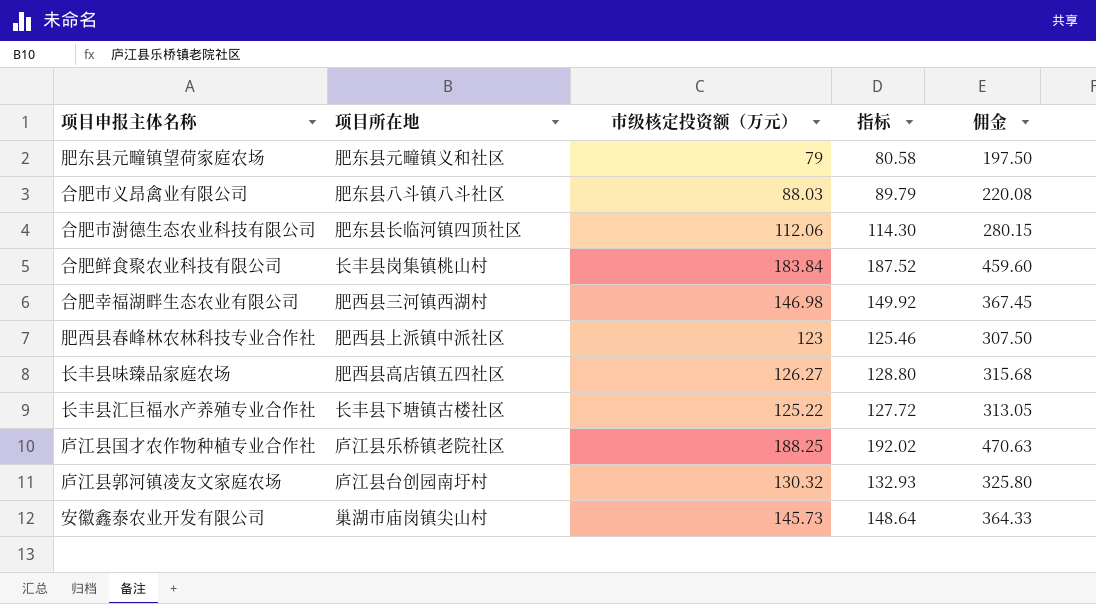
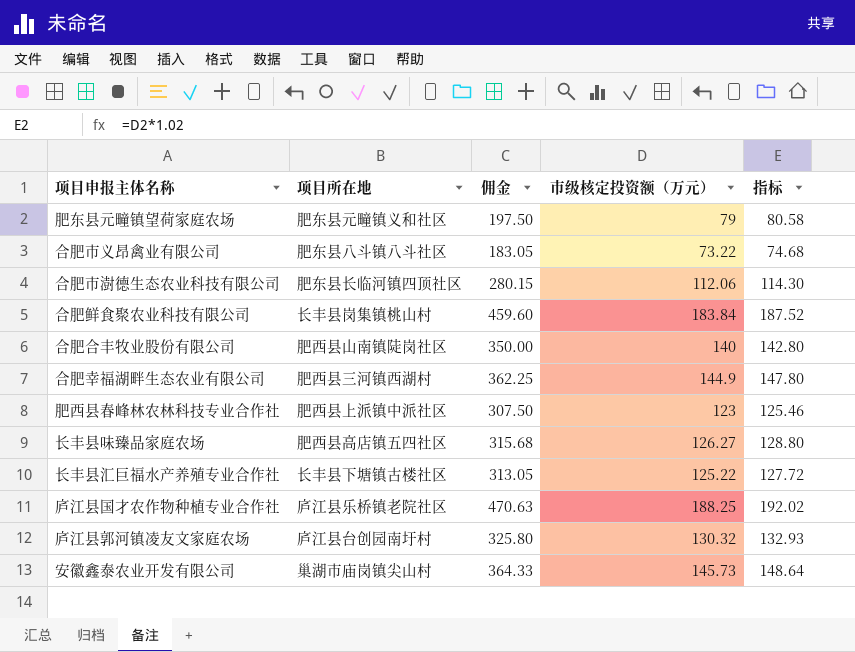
column 佣金 | position: 5 -> 3
合肥市义昂禽业有限公司 | 佣金: 220.08 -> 183.05
合肥市义昂禽业有限公司 | 市级核定投资额（万元）: 88.03 -> 73.22
合肥市义昂禽业有限公司 | 指标: 89.79 -> 74.68
row 合肥合丰牧业股份有限公司: none -> 肥西县山南镇陡岗社区 | 350.00 | 140 | 142.80
合肥幸福湖畔生态农业有限公司 | 佣金: 367.45 -> 362.25
合肥幸福湖畔生态农业有限公司 | 市级核定投资额（万元）: 146.98 -> 144.9
合肥幸福湖畔生态农业有限公司 | 指标: 149.92 -> 147.80

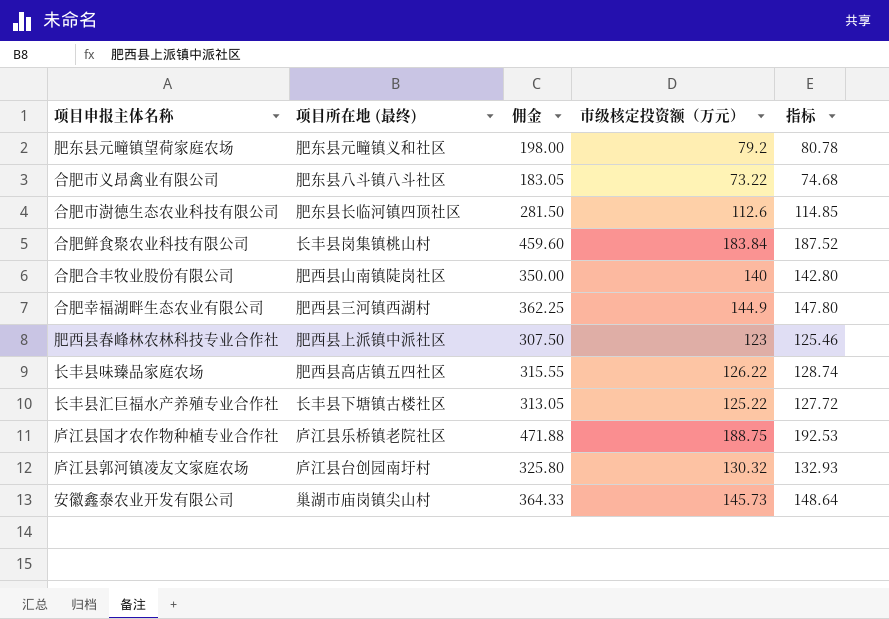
column name: 项目所在地 -> 项目所在地 (最终)
肥东县元疃镇望荷家庭农场 | 佣金: 197.50 -> 198.00
肥东县元疃镇望荷家庭农场 | 市级核定投资额（万元）: 79 -> 79.2
肥东县元疃镇望荷家庭农场 | 指标: 80.58 -> 80.78
合肥市澍德生态农业科技有限公司 | 佣金: 280.15 -> 281.50
合肥市澍德生态农业科技有限公司 | 市级核定投资额（万元）: 112.06 -> 112.6
合肥市澍德生态农业科技有限公司 | 指标: 114.30 -> 114.85
长丰县味臻品家庭农场 | 佣金: 315.68 -> 315.55
长丰县味臻品家庭农场 | 市级核定投资额（万元）: 126.27 -> 126.22
长丰县味臻品家庭农场 | 指标: 128.80 -> 128.74
庐江县国才农作物种植专业合作社 | 佣金: 470.63 -> 471.88
庐江县国才农作物种植专业合作社 | 市级核定投资额（万元）: 188.25 -> 188.75
庐江县国才农作物种植专业合作社 | 指标: 192.02 -> 192.53

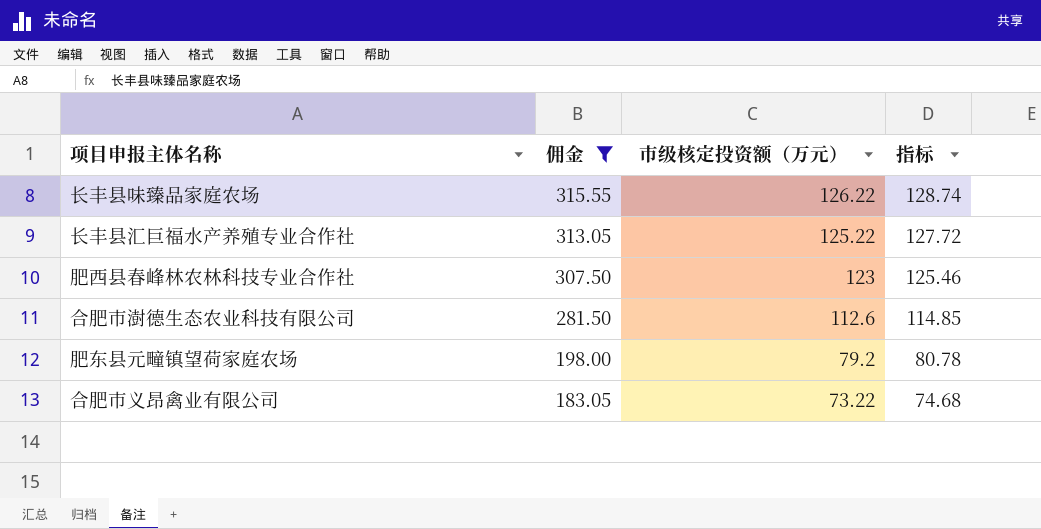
filter: none -> 佣金 <= 315.55
row order: none -> 佣金 descending
column 项目所在地 (最终) | position: 2 -> none

